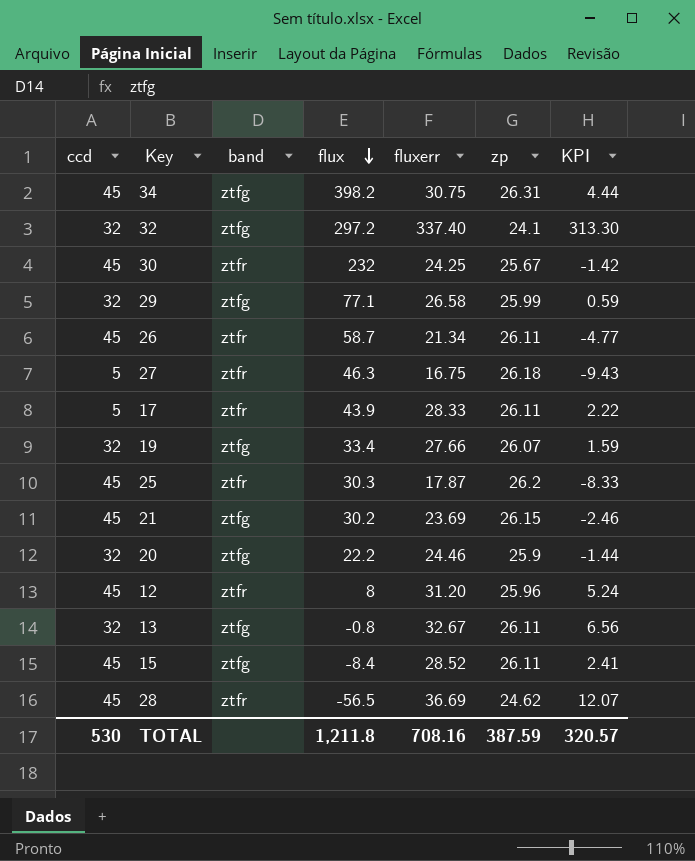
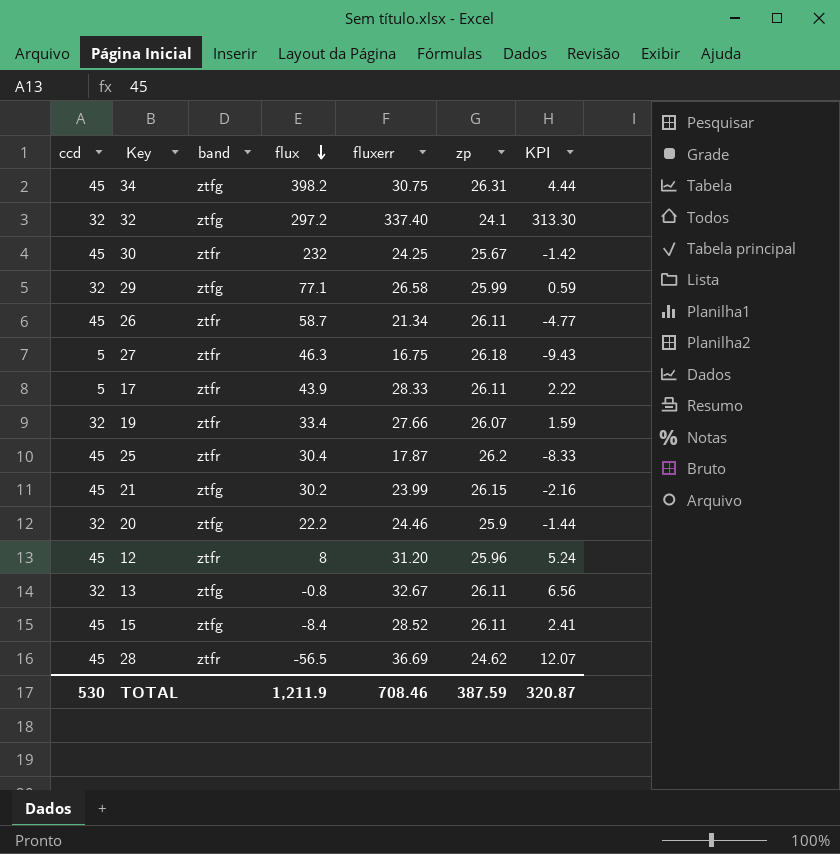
19 | band: ztfg -> ztfr
25 | flux: 30.3 -> 30.4
21 | fluxerr: 23.69 -> 23.99
21 | KPI: -2.46 -> -2.16
TOTAL | flux: 1,211.8 -> 1,211.9
TOTAL | fluxerr: 708.16 -> 708.46
TOTAL | KPI: 320.57 -> 320.87

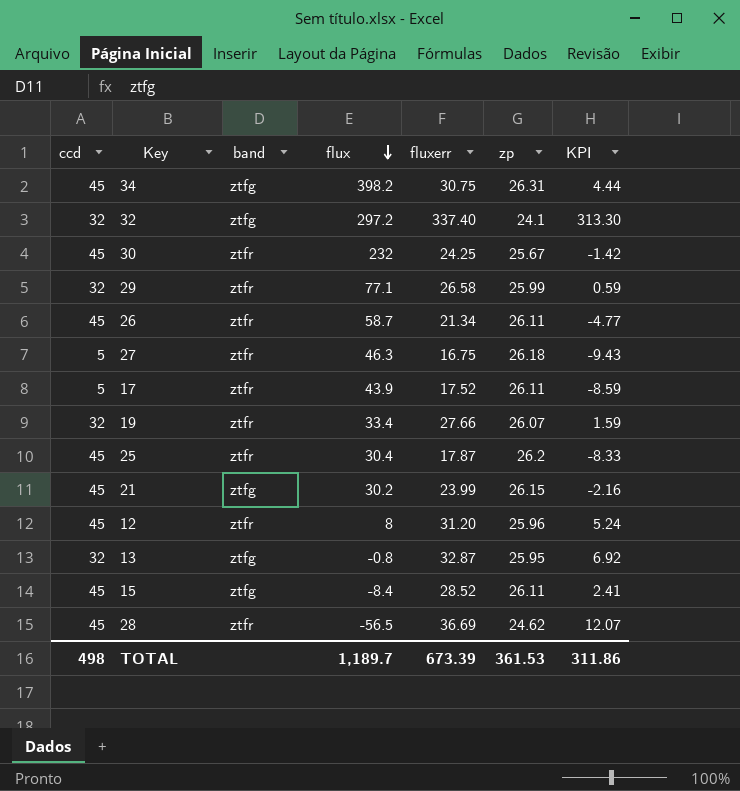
row 20: 32 | ztfg | 22.2 | 24.46 | 25.9 | -1.44 -> none
29 | band: ztfg -> ztfr
17 | fluxerr: 28.33 -> 17.52
17 | KPI: 2.22 -> -8.59
13 | fluxerr: 32.67 -> 32.87
13 | zp: 26.11 -> 25.95
13 | KPI: 6.56 -> 6.92
TOTAL | ccd: 530 -> 498
TOTAL | flux: 1,211.9 -> 1,189.7
TOTAL | fluxerr: 708.46 -> 673.39
TOTAL | zp: 387.59 -> 361.53
TOTAL | KPI: 320.87 -> 311.86

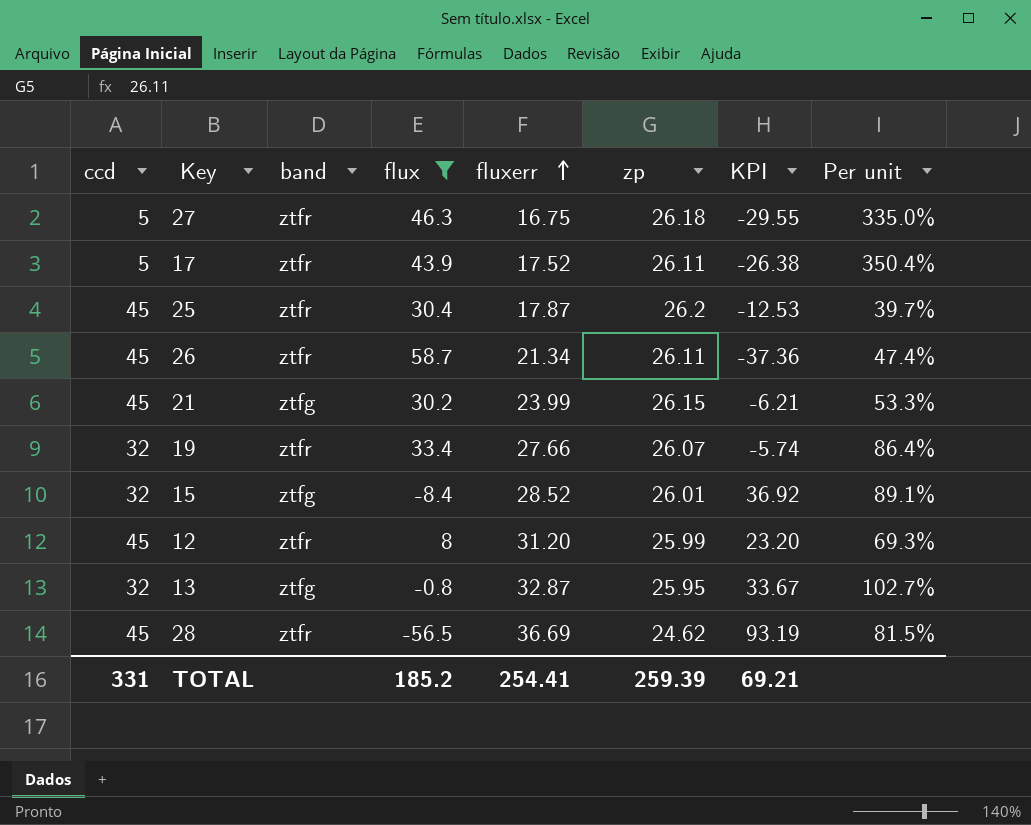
filter: none -> flux <= 58.7
row order: flux descending -> fluxerr ascending
column KPI | formula: [fluxerr] - [zp] -> [fluxerr] - [flux]
column Per unit | formula: none -> [fluxerr] / [ccd]
15 | ccd: 45 -> 32
15 | zp: 26.11 -> 26.01
12 | zp: 25.96 -> 25.99
TOTAL | ccd: 498 -> 331
TOTAL | flux: 1,189.7 -> 185.2
TOTAL | fluxerr: 673.39 -> 254.41
TOTAL | zp: 361.53 -> 259.39
TOTAL | KPI: 311.86 -> 69.21

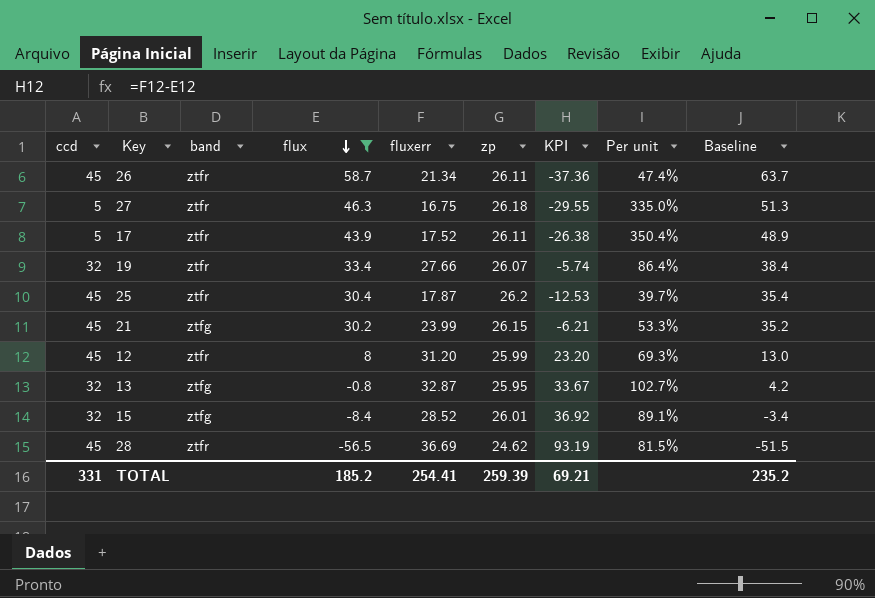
row order: fluxerr ascending -> flux descending
column Baseline | formula: none -> [flux] + 5

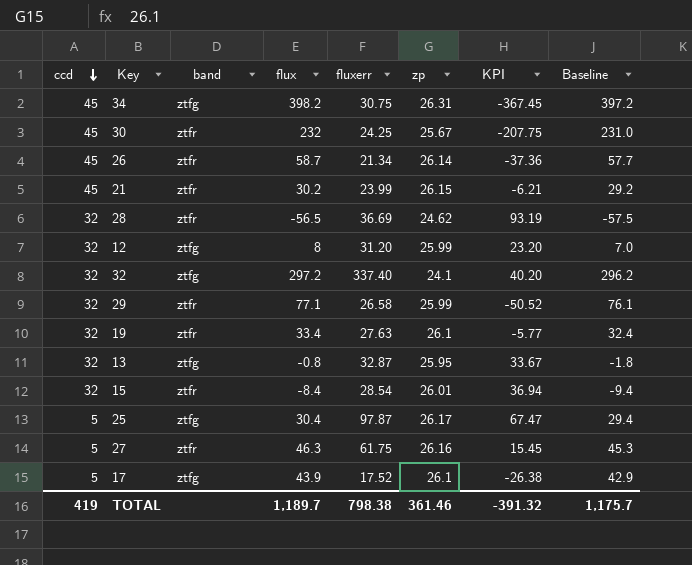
filter: flux <= 58.7 -> none
row order: flux descending -> ccd descending
column Per unit | formula: [fluxerr] / [ccd] -> none
column Baseline | formula: [flux] + 5 -> [flux] - 1
26 | zp: 26.11 -> 26.14
21 | band: ztfg -> ztfr
28 | ccd: 45 -> 32
12 | ccd: 45 -> 32
12 | band: ztfr -> ztfg
19 | fluxerr: 27.66 -> 27.63
19 | zp: 26.07 -> 26.1
19 | KPI: -5.74 -> -5.77
15 | band: ztfg -> ztfr
15 | fluxerr: 28.52 -> 28.54
15 | KPI: 36.92 -> 36.94
25 | ccd: 45 -> 5
25 | band: ztfr -> ztfg
25 | fluxerr: 17.87 -> 97.87
25 | zp: 26.2 -> 26.17
25 | KPI: -12.53 -> 67.47
27 | fluxerr: 16.75 -> 61.75
27 | zp: 26.18 -> 26.16
27 | KPI: -29.55 -> 15.45
17 | band: ztfr -> ztfg
17 | zp: 26.11 -> 26.1
TOTAL | ccd: 331 -> 419
TOTAL | flux: 185.2 -> 1,189.7
TOTAL | fluxerr: 254.41 -> 798.38
TOTAL | zp: 259.39 -> 361.46
TOTAL | KPI: 69.21 -> -391.32
TOTAL | Baseline: 235.2 -> 1,175.7

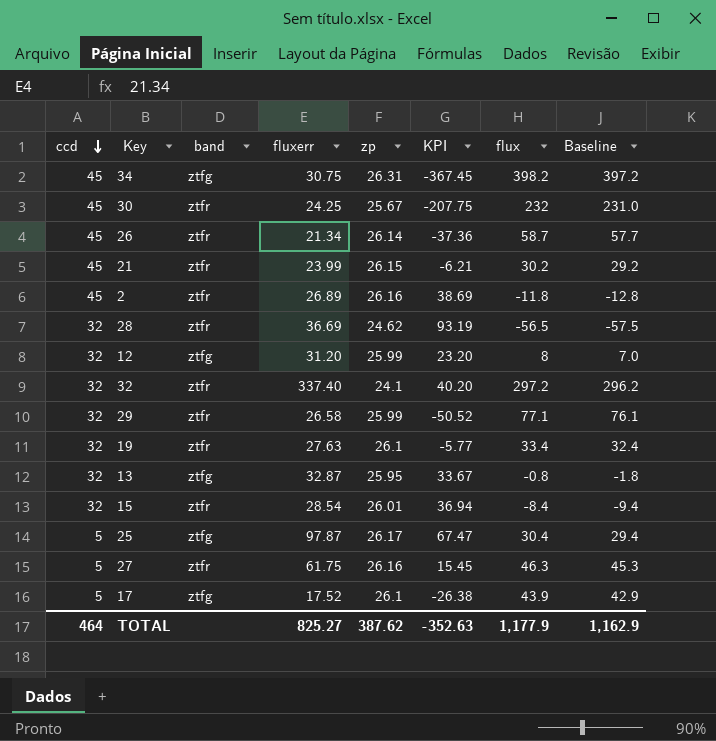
column flux | position: 4 -> 7
row 2: none -> 45 | ztfr | 26.89 | 26.16 | 38.69 | -11.8 | -12.8
32 | band: ztfg -> ztfr
TOTAL | ccd: 419 -> 464
TOTAL | fluxerr: 798.38 -> 825.27
TOTAL | zp: 361.46 -> 387.62
TOTAL | KPI: -391.32 -> -352.63
TOTAL | flux: 1,189.7 -> 1,177.9
TOTAL | Baseline: 1,175.7 -> 1,162.9

